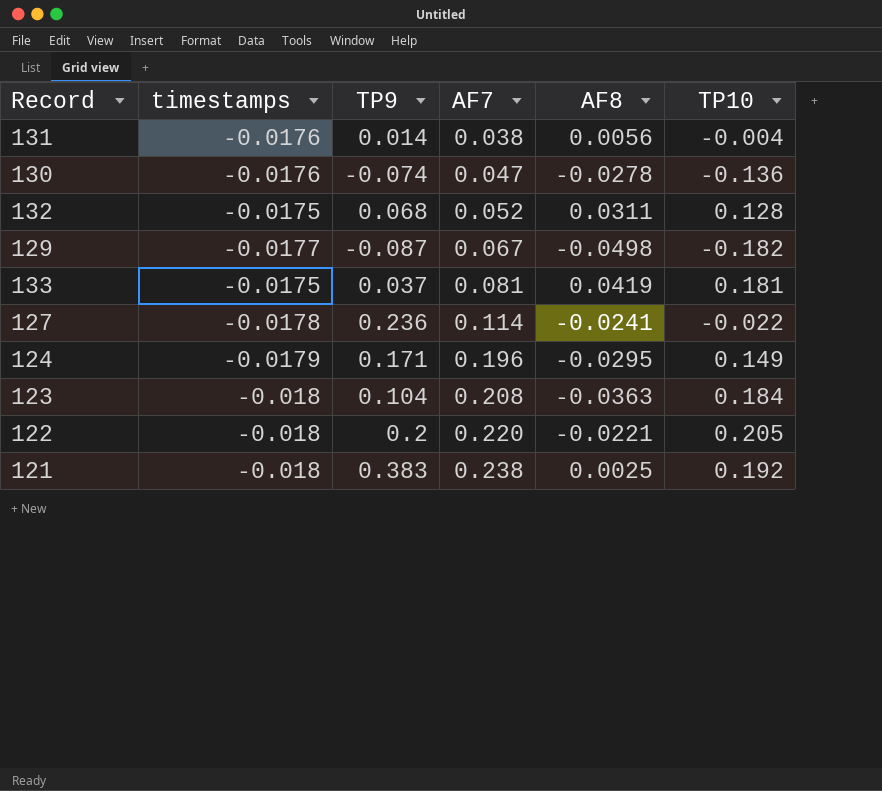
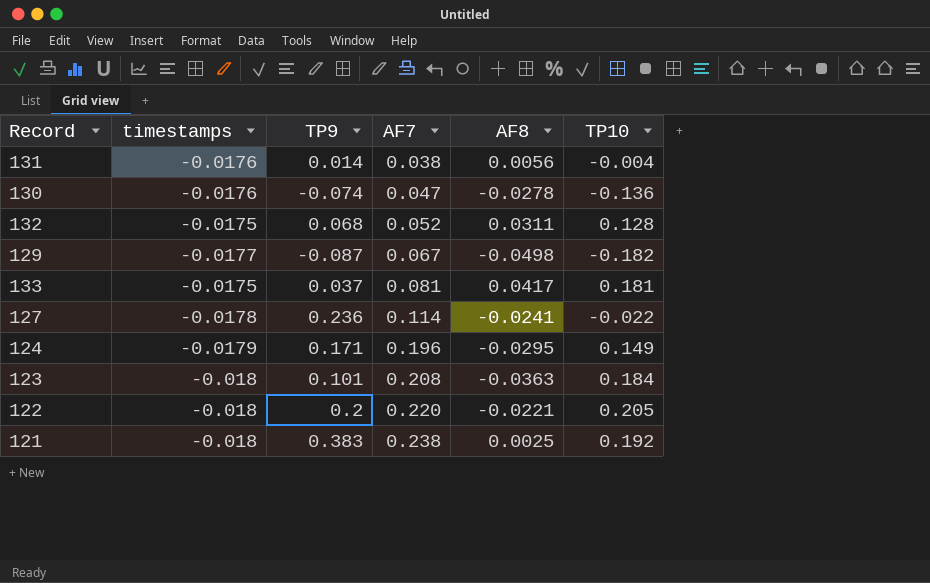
133 | AF8: 0.0419 -> 0.0417
123 | TP9: 0.104 -> 0.101

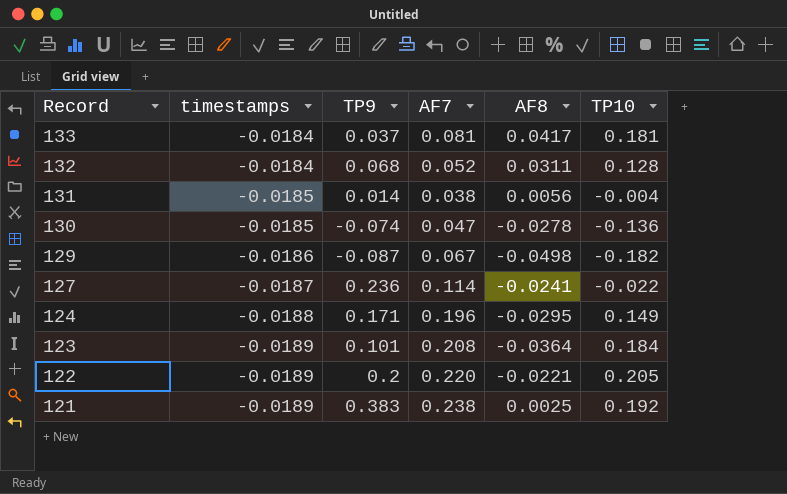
row order: AF7 ascending -> Record descending
133 | timestamps: -0.0175 -> -0.0184
132 | timestamps: -0.0175 -> -0.0184
131 | timestamps: -0.0176 -> -0.0185
130 | timestamps: -0.0176 -> -0.0185
129 | timestamps: -0.0177 -> -0.0186
127 | timestamps: -0.0178 -> -0.0187
124 | timestamps: -0.0179 -> -0.0188
123 | timestamps: -0.018 -> -0.0189
123 | AF8: -0.0363 -> -0.0364
122 | timestamps: -0.018 -> -0.0189
121 | timestamps: -0.018 -> -0.0189

